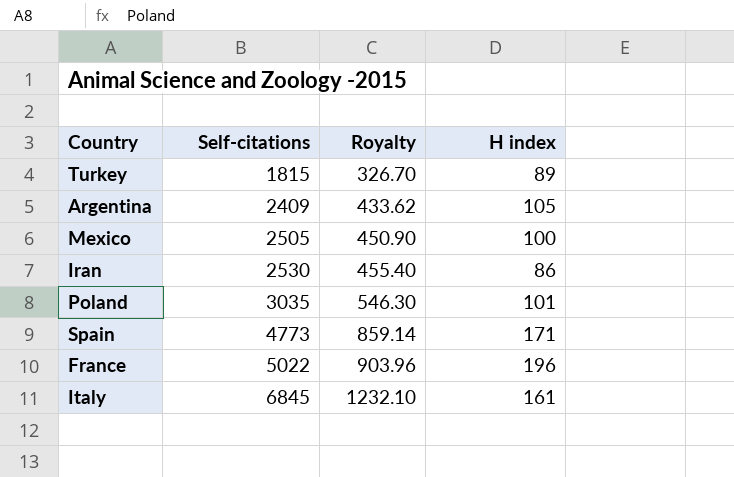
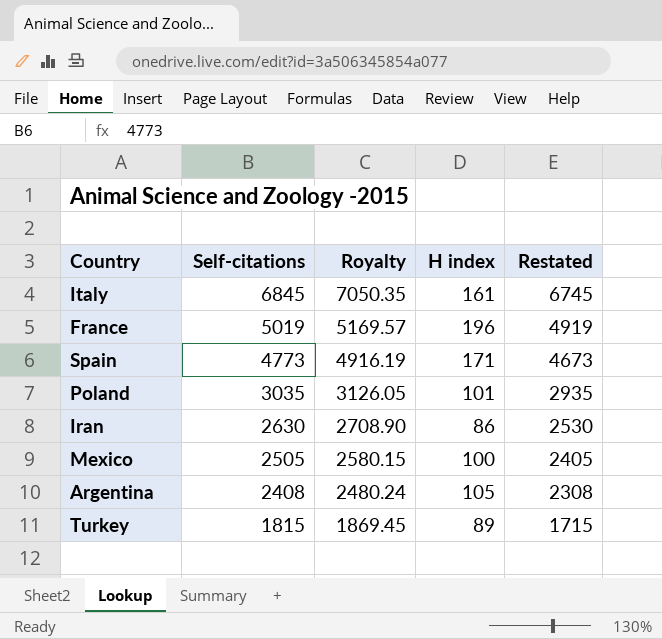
row order: Self-citations ascending -> Self-citations descending
column Royalty | formula: [Self-citations] * 0.18 -> [Self-citations] * 1.03
column Restated | formula: none -> [Self-citations] - 100
France | Self-citations: 5022 -> 5019
Iran | Self-citations: 2530 -> 2630
Argentina | Self-citations: 2409 -> 2408

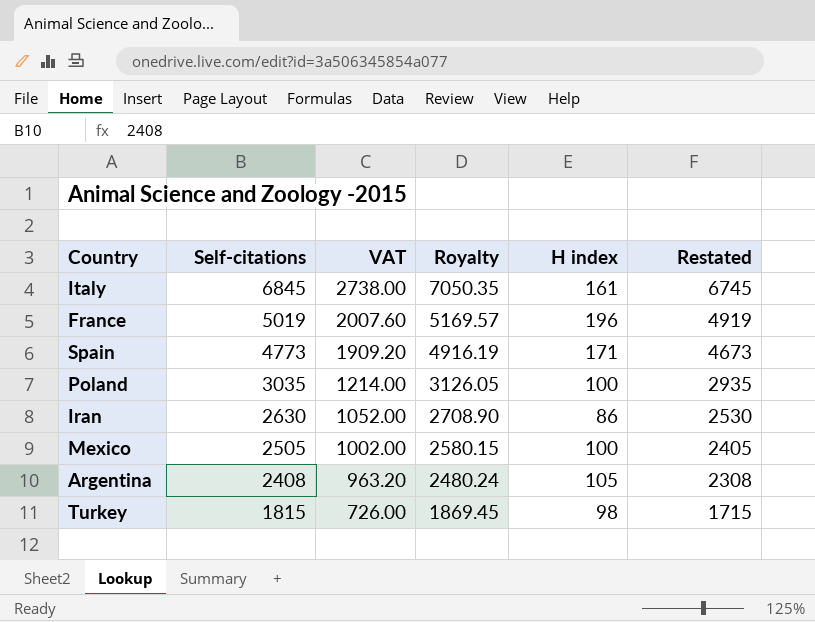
column VAT | formula: none -> [Self-citations] * 0.4
Poland | H index: 101 -> 100
Turkey | H index: 89 -> 98

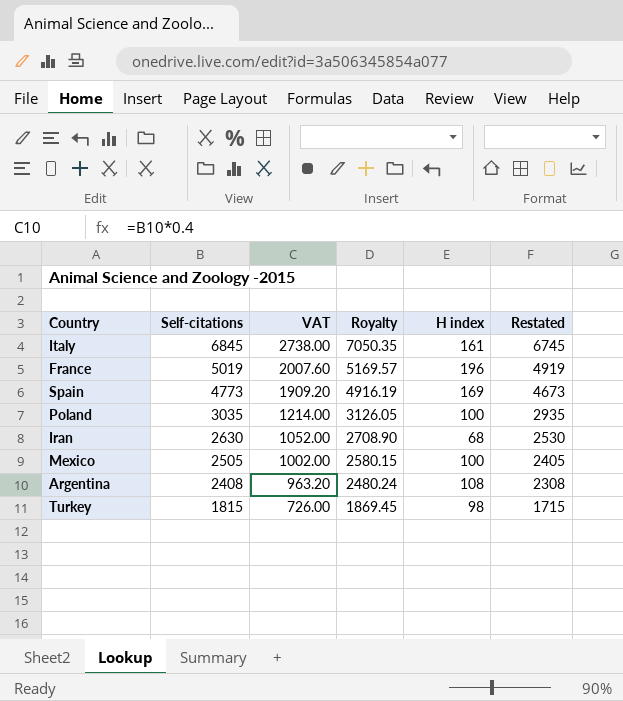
Spain | H index: 171 -> 169
Iran | H index: 86 -> 68
Argentina | H index: 105 -> 108

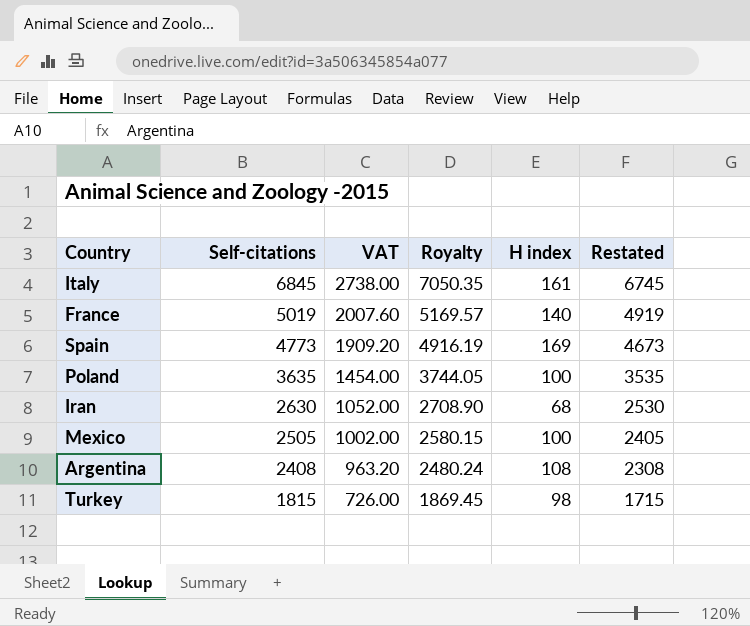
France | H index: 196 -> 140
Poland | Self-citations: 3035 -> 3635
Poland | VAT: 1214.00 -> 1454.00
Poland | Royalty: 3126.05 -> 3744.05
Poland | Restated: 2935 -> 3535

